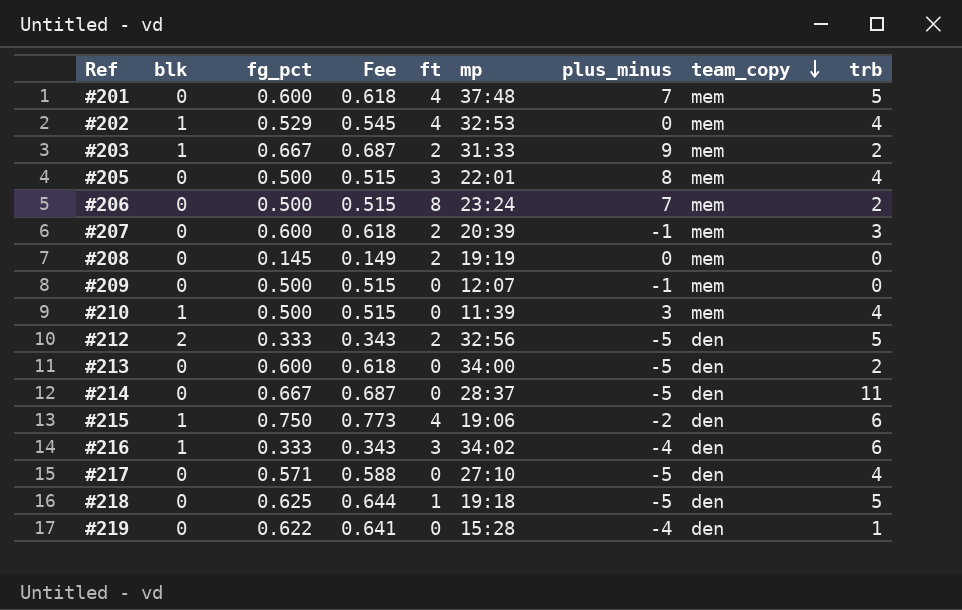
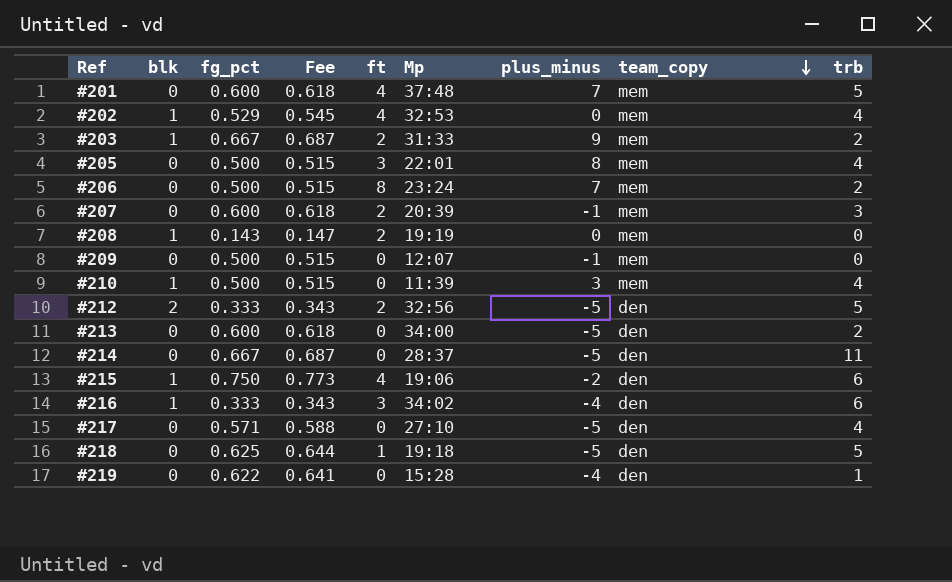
column name: mp -> Mp
#208 | blk: 0 -> 1
#208 | fg_pct: 0.145 -> 0.143
#208 | Fee: 0.149 -> 0.147

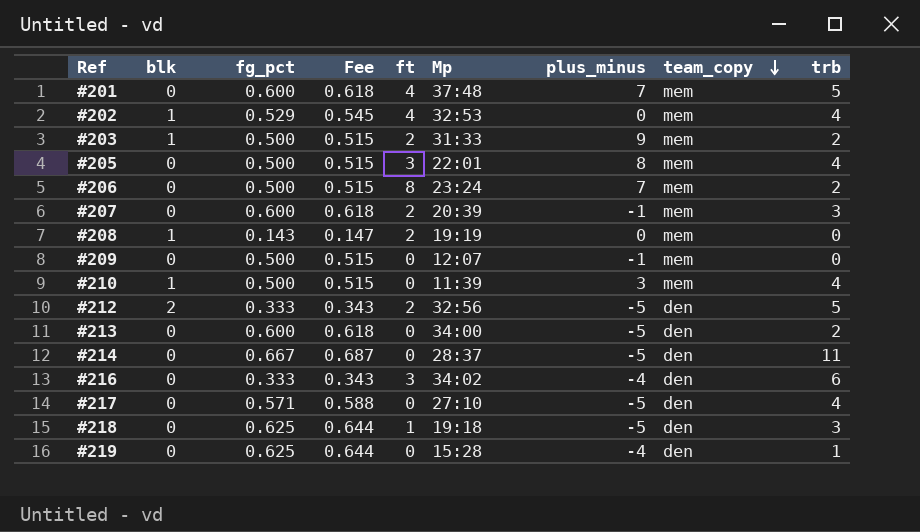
row #215: 1 | 0.750 | 0.773 | 4 | 19:06 | -2 | den | 6 -> none
#203 | fg_pct: 0.667 -> 0.500
#203 | Fee: 0.687 -> 0.515
#216 | blk: 1 -> 0
#218 | trb: 5 -> 3
#219 | fg_pct: 0.622 -> 0.625
#219 | Fee: 0.641 -> 0.644

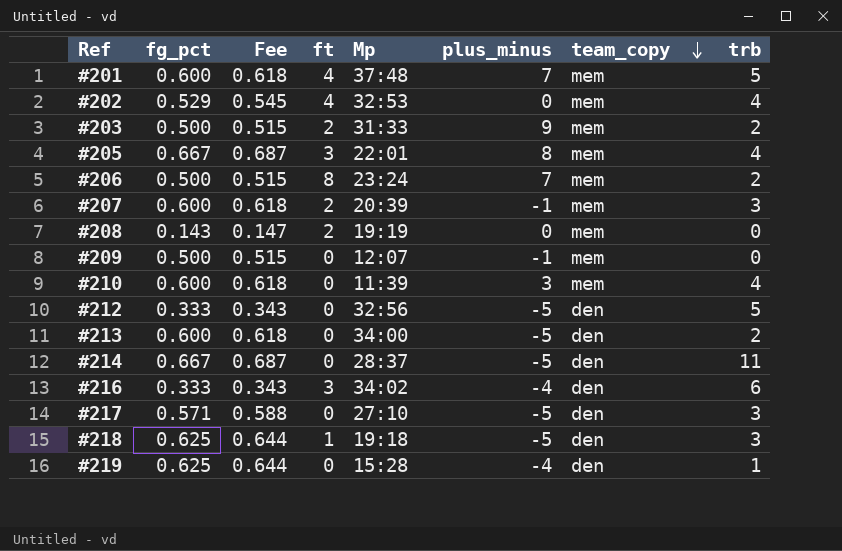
column blk | position: 2 -> none
#205 | fg_pct: 0.500 -> 0.667
#205 | Fee: 0.515 -> 0.687
#210 | fg_pct: 0.500 -> 0.600
#210 | Fee: 0.515 -> 0.618
#212 | ft: 2 -> 0
#217 | trb: 4 -> 3

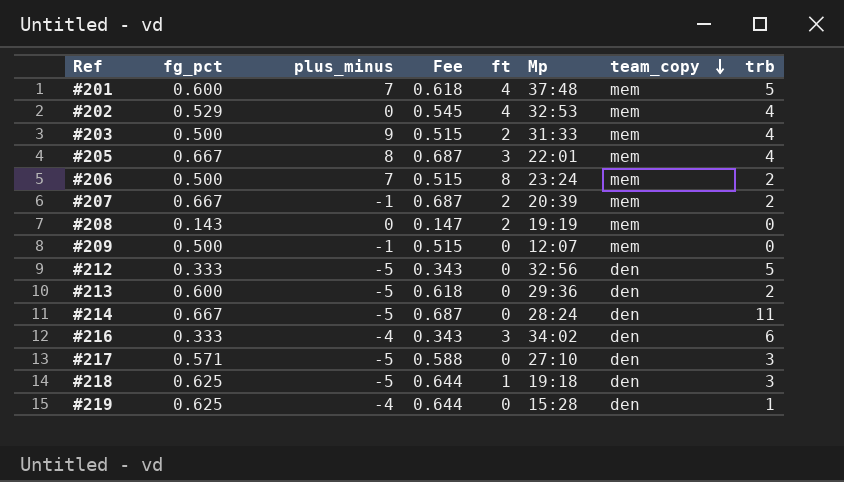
column plus_minus | position: 6 -> 3
row #210: 0.600 | 0.618 | 0 | 11:39 | 3 | mem | 4 -> none
#203 | trb: 2 -> 4
#207 | fg_pct: 0.600 -> 0.667
#207 | Fee: 0.618 -> 0.687
#207 | trb: 3 -> 2
#213 | Mp: 34:00 -> 29:36
#214 | Mp: 28:37 -> 28:24

